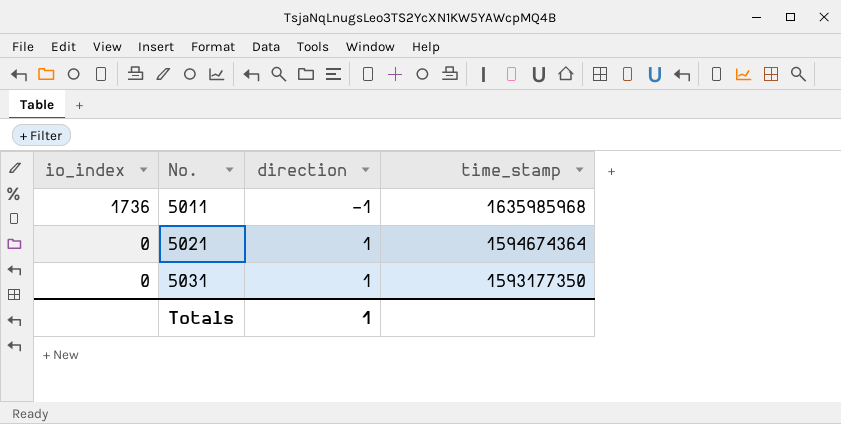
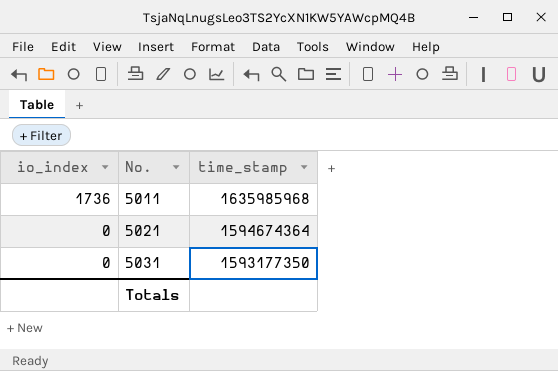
column direction | position: 3 -> none

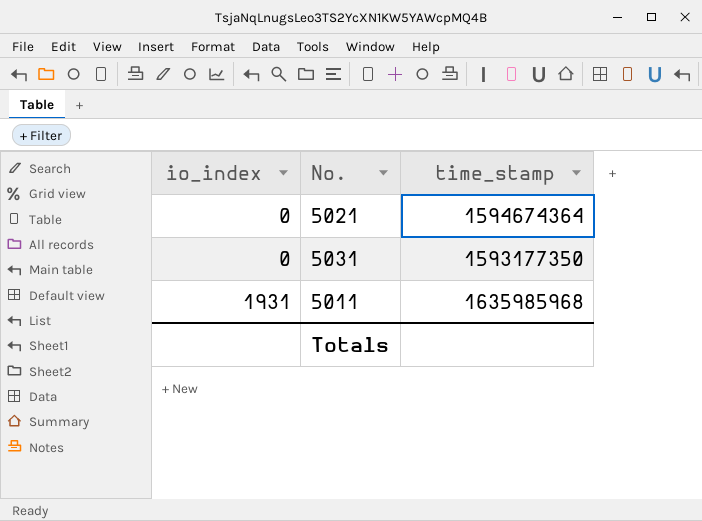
row order: io_index descending -> io_index ascending
5011 | io_index: 1736 -> 1931

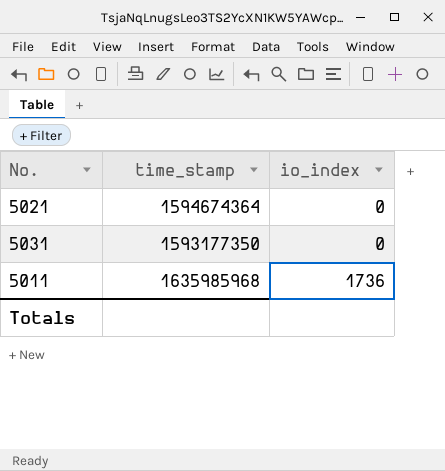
column io_index | position: 1 -> 3
5011 | io_index: 1931 -> 1736

